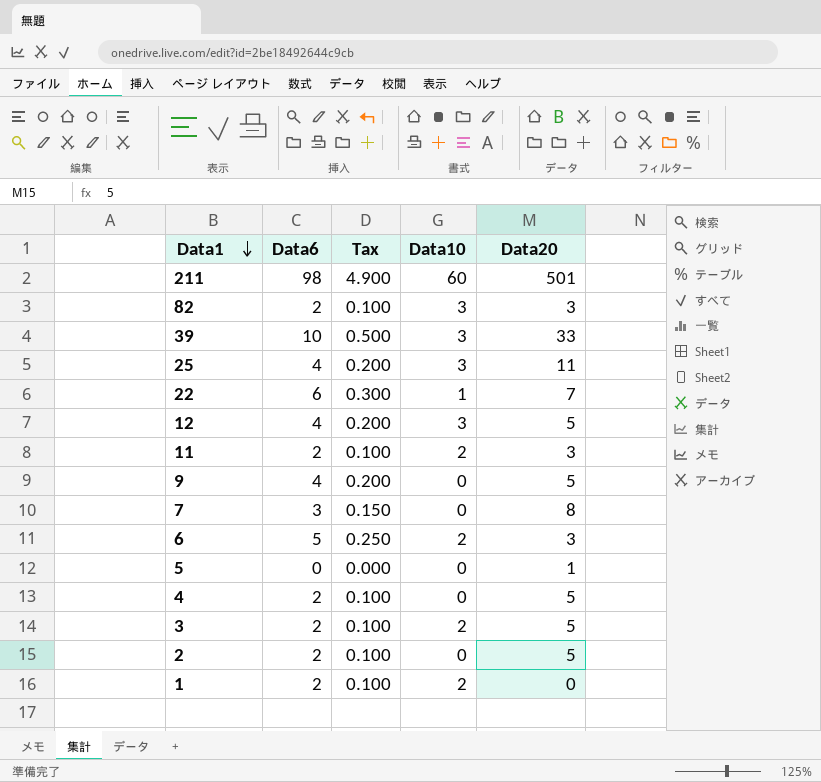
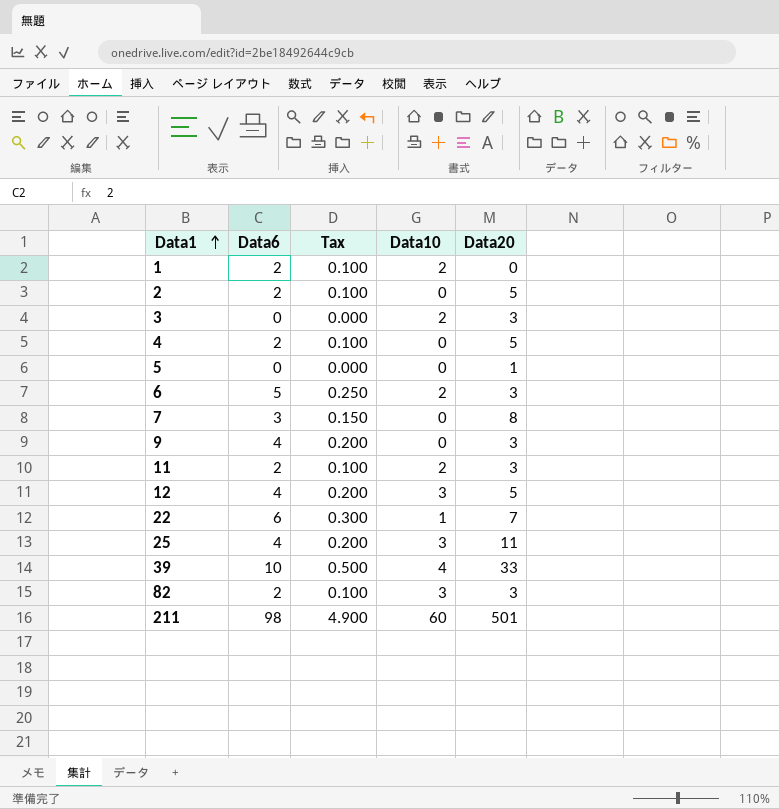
row order: Data1 descending -> Data1 ascending
3 | Data6: 2 -> 0
3 | Tax: 0.100 -> 0.000
3 | Data20: 5 -> 3
9 | Data20: 5 -> 3
39 | Data10: 3 -> 4

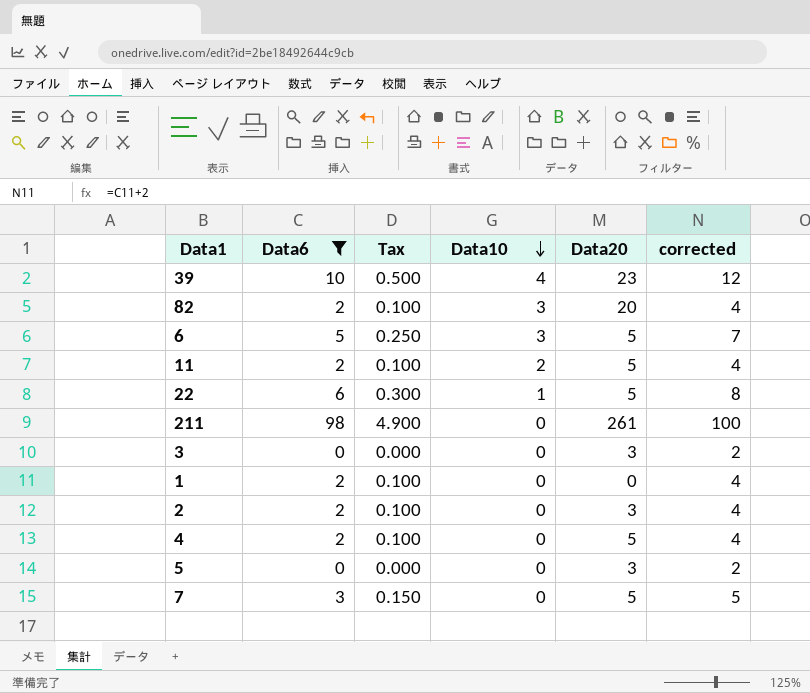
filter: none -> Data6 != 4
row order: Data1 ascending -> Data10 descending
column corrected | formula: none -> [Data6] + 2
39 | Data20: 33 -> 23
82 | Data20: 3 -> 20
6 | Data10: 2 -> 3
6 | Data20: 3 -> 5
11 | Data20: 3 -> 5
22 | Data20: 7 -> 5
211 | Data10: 60 -> 0
211 | Data20: 501 -> 261
3 | Data10: 2 -> 0
1 | Data10: 2 -> 0
2 | Data20: 5 -> 3
5 | Data20: 1 -> 3
7 | Data20: 8 -> 5

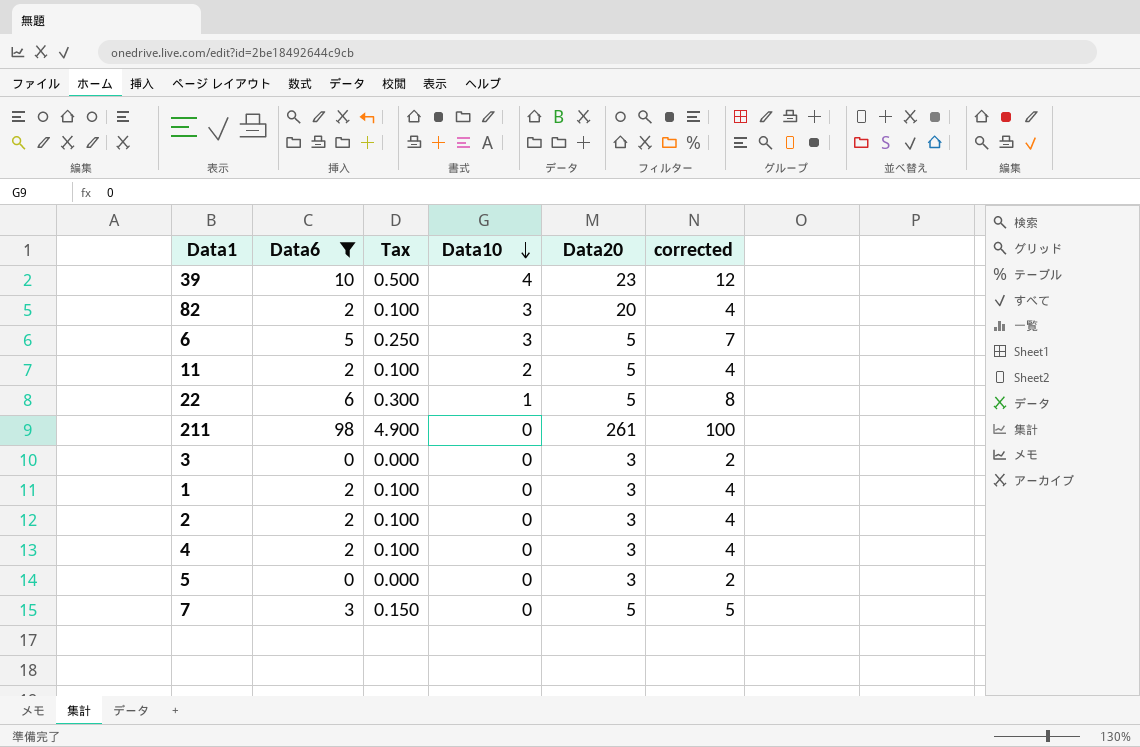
1 | Data20: 0 -> 3
4 | Data20: 5 -> 3

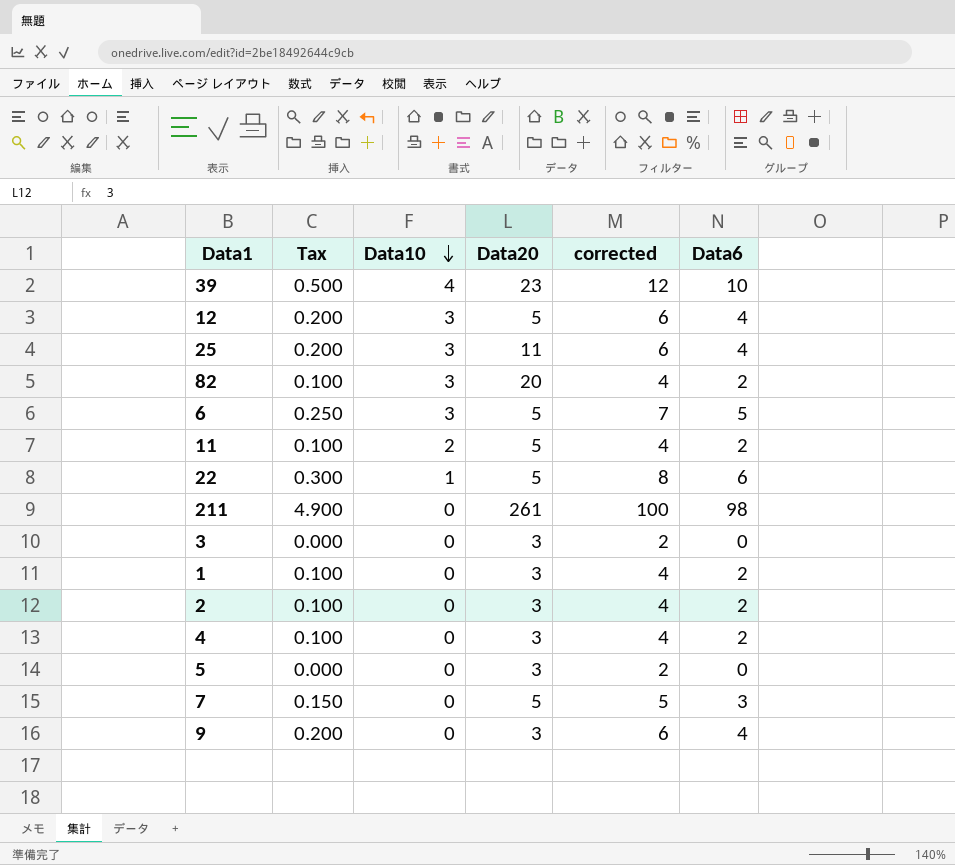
filter: Data6 != 4 -> none
column Data6 | position: 2 -> 6

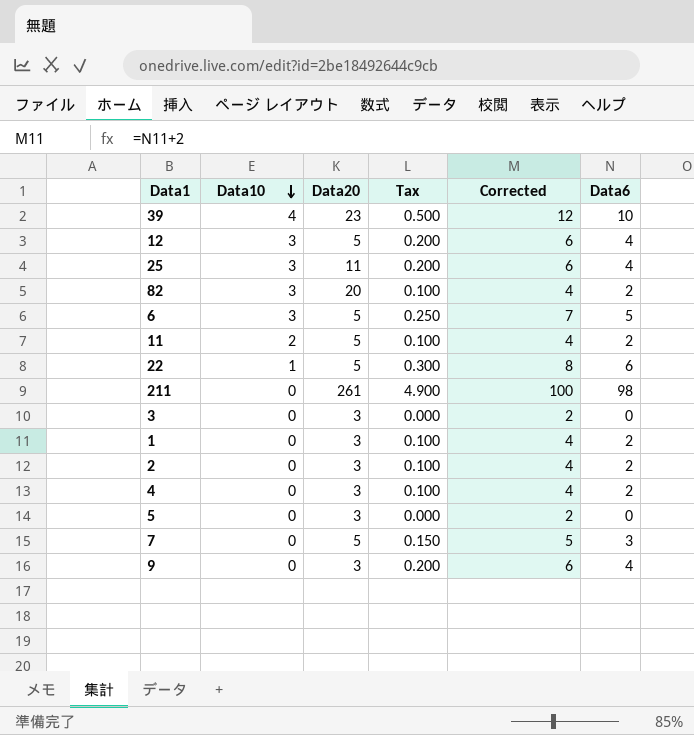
column Tax | position: 2 -> 4
column name: corrected -> Corrected

